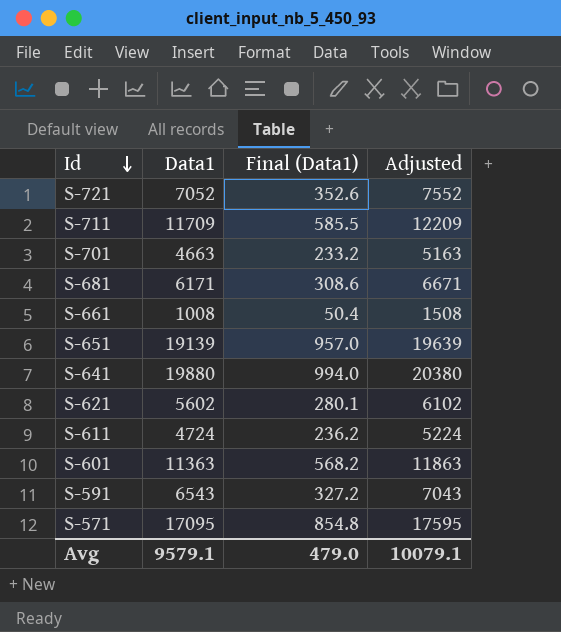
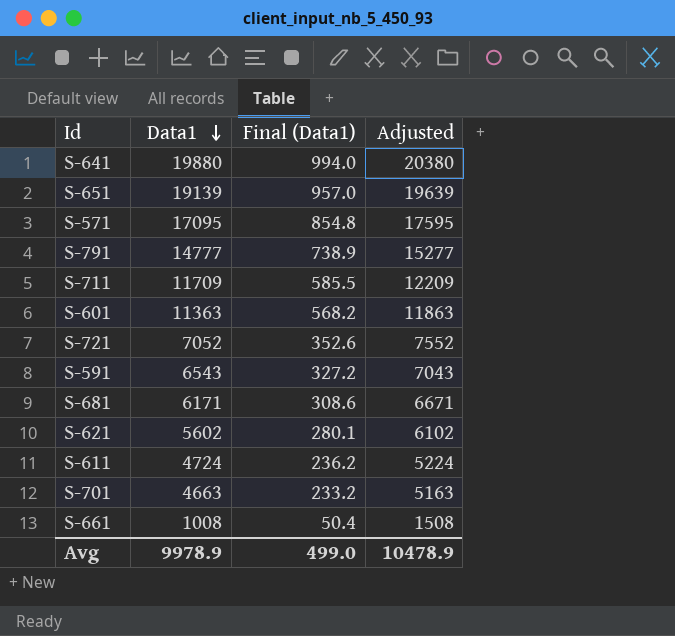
row order: Id descending -> Data1 descending
row S-791: none -> 14777 | 738.9 | 15277
Avg | Data1: 9579.1 -> 9978.9
Avg | Final (Data1): 479.0 -> 499.0
Avg | Adjusted: 10079.1 -> 10478.9

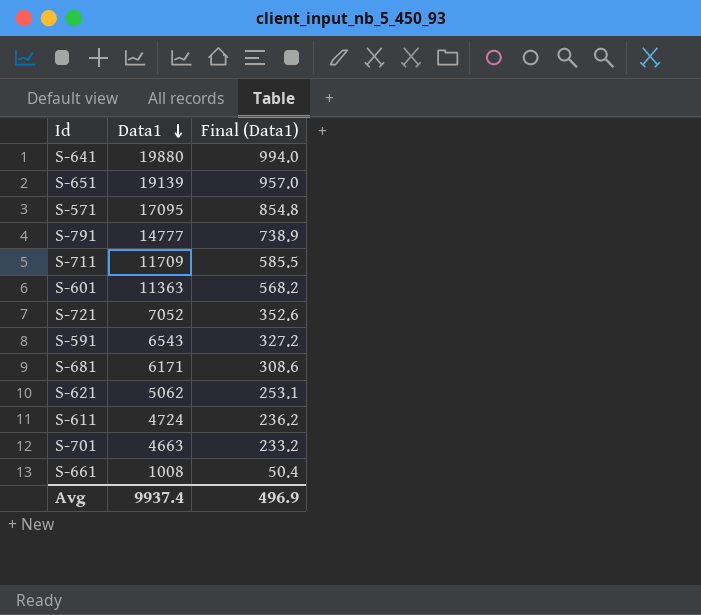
column Adjusted | formula: [Data1] + 500 -> none
S-621 | Data1: 5602 -> 5062
S-621 | Final (Data1): 280.1 -> 253.1
Avg | Data1: 9978.9 -> 9937.4
Avg | Final (Data1): 499.0 -> 496.9

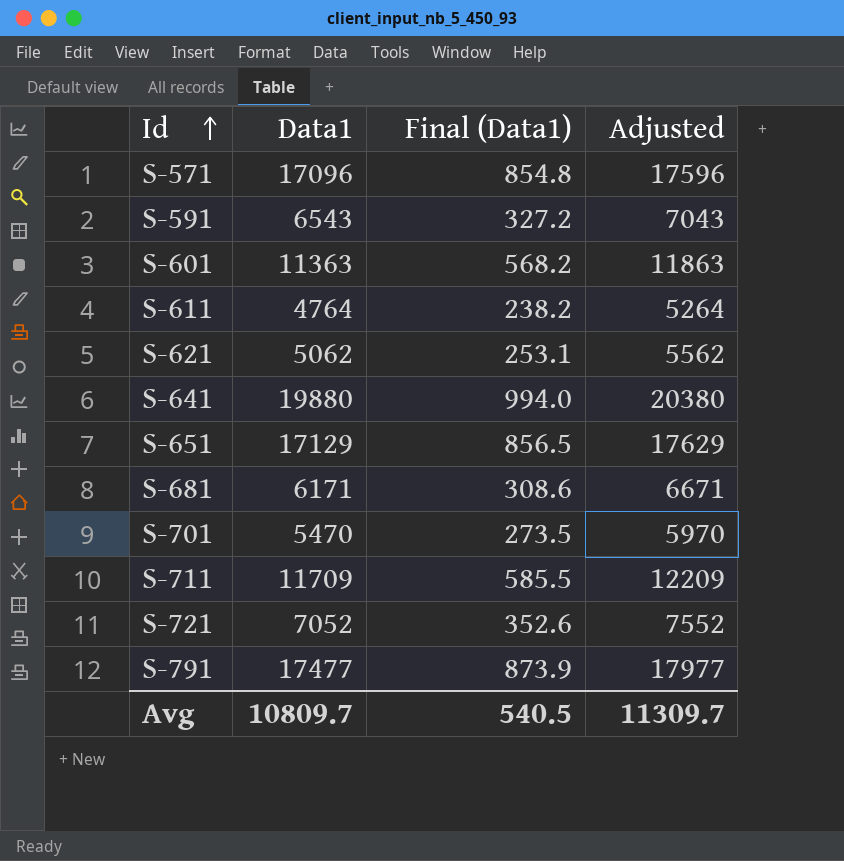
row order: Data1 descending -> Id ascending
column Adjusted | formula: none -> [Data1] + 500
row S-661: 1008 | 50.4 -> none
S-571 | Data1: 17095 -> 17096
S-611 | Data1: 4724 -> 4764
S-611 | Final (Data1): 236.2 -> 238.2
S-651 | Data1: 19139 -> 17129
S-651 | Final (Data1): 957.0 -> 856.5
S-701 | Data1: 4663 -> 5470
S-701 | Final (Data1): 233.2 -> 273.5
S-791 | Data1: 14777 -> 17477
S-791 | Final (Data1): 738.9 -> 873.9
Avg | Data1: 9937.4 -> 10809.7
Avg | Final (Data1): 496.9 -> 540.5

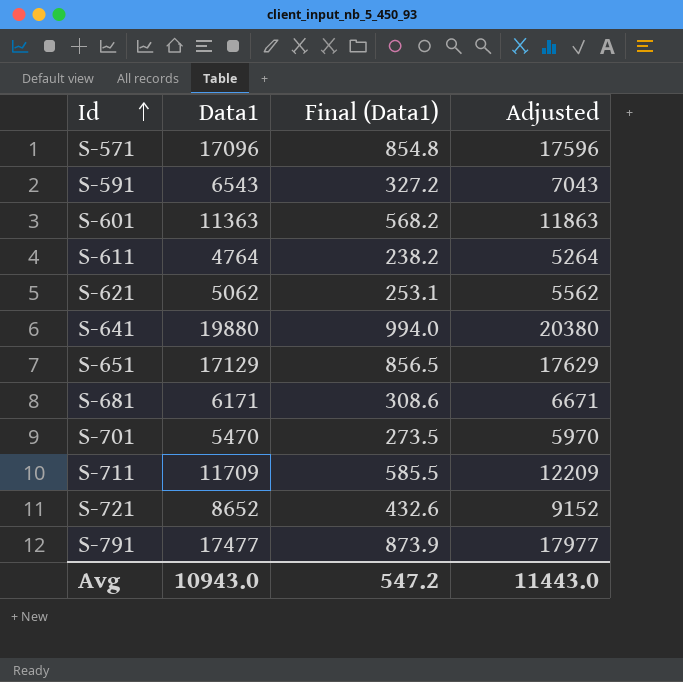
S-721 | Data1: 7052 -> 8652
S-721 | Final (Data1): 352.6 -> 432.6
S-721 | Adjusted: 7552 -> 9152
Avg | Data1: 10809.7 -> 10943.0
Avg | Final (Data1): 540.5 -> 547.2
Avg | Adjusted: 11309.7 -> 11443.0

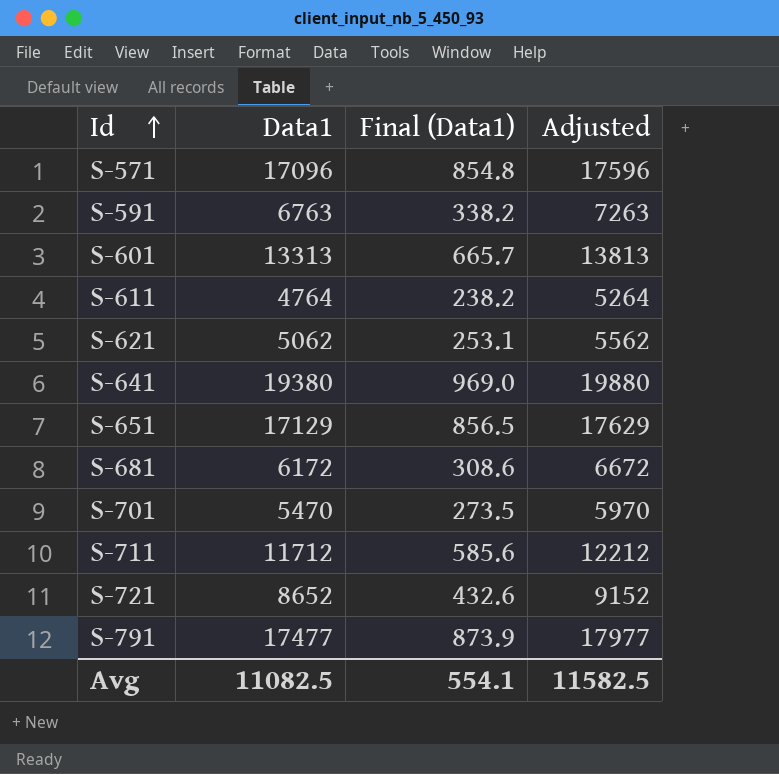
S-591 | Data1: 6543 -> 6763
S-591 | Final (Data1): 327.2 -> 338.2
S-591 | Adjusted: 7043 -> 7263
S-601 | Data1: 11363 -> 13313
S-601 | Final (Data1): 568.2 -> 665.7
S-601 | Adjusted: 11863 -> 13813
S-641 | Data1: 19880 -> 19380
S-641 | Final (Data1): 994.0 -> 969.0
S-641 | Adjusted: 20380 -> 19880
S-681 | Data1: 6171 -> 6172
S-681 | Adjusted: 6671 -> 6672
S-711 | Data1: 11709 -> 11712
S-711 | Final (Data1): 585.5 -> 585.6
S-711 | Adjusted: 12209 -> 12212
Avg | Data1: 10943.0 -> 11082.5
Avg | Final (Data1): 547.2 -> 554.1
Avg | Adjusted: 11443.0 -> 11582.5

